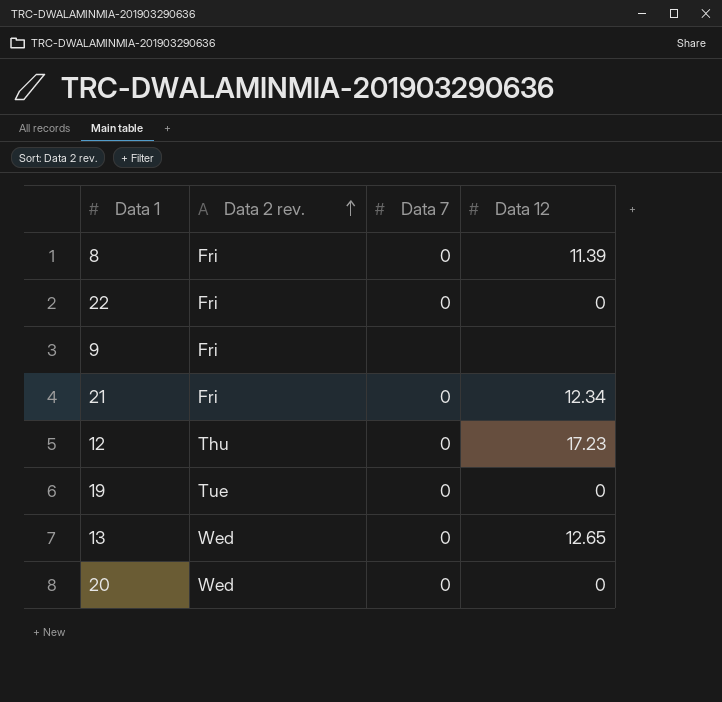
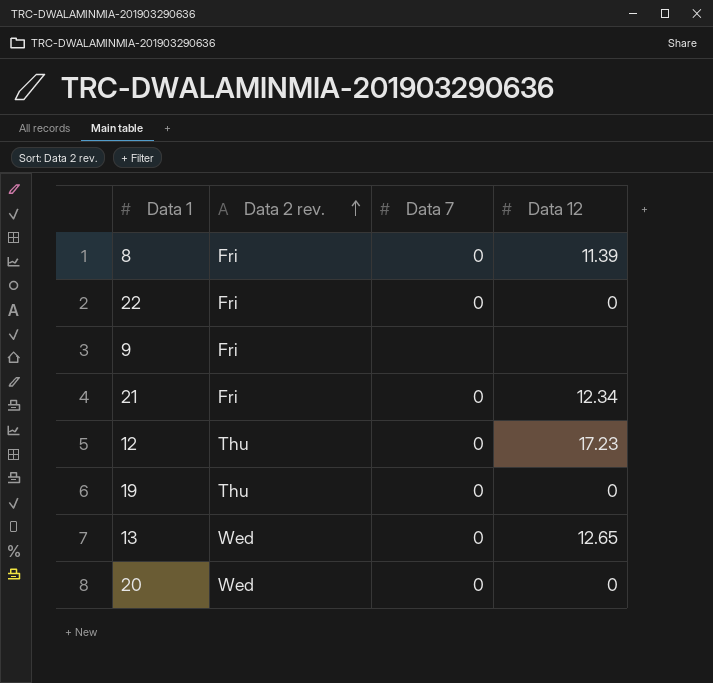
19 | Data 2 rev.: Tue -> Thu

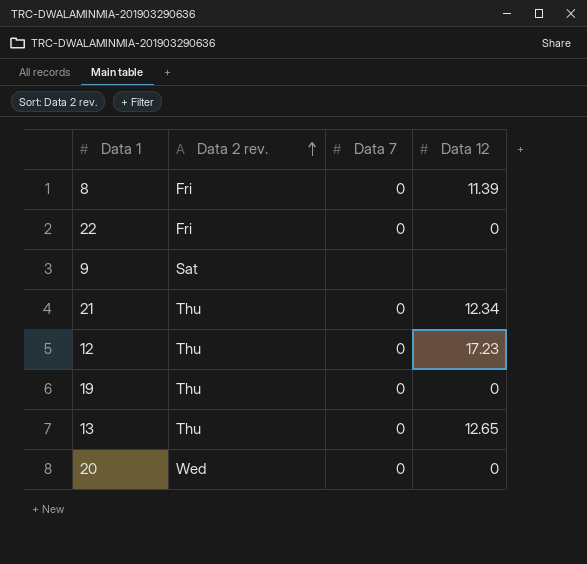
9 | Data 2 rev.: Fri -> Sat
21 | Data 2 rev.: Fri -> Thu
13 | Data 2 rev.: Wed -> Thu

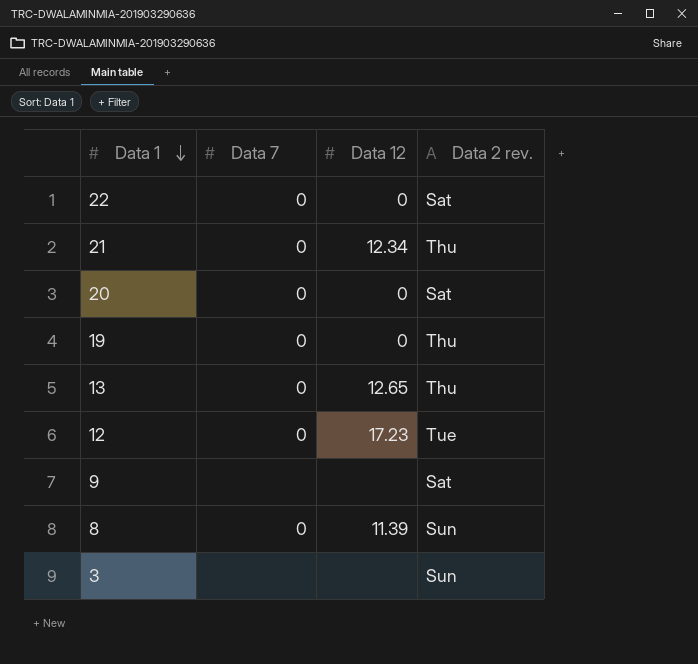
row order: Data 2 rev. ascending -> Data 1 descending
column Data 2 rev. | position: 2 -> 4
22 | Data 2 rev.: Fri -> Sat
20 | Data 2 rev.: Wed -> Sat
12 | Data 2 rev.: Thu -> Tue
8 | Data 2 rev.: Fri -> Sun
row 3: none -> none | none | Sun

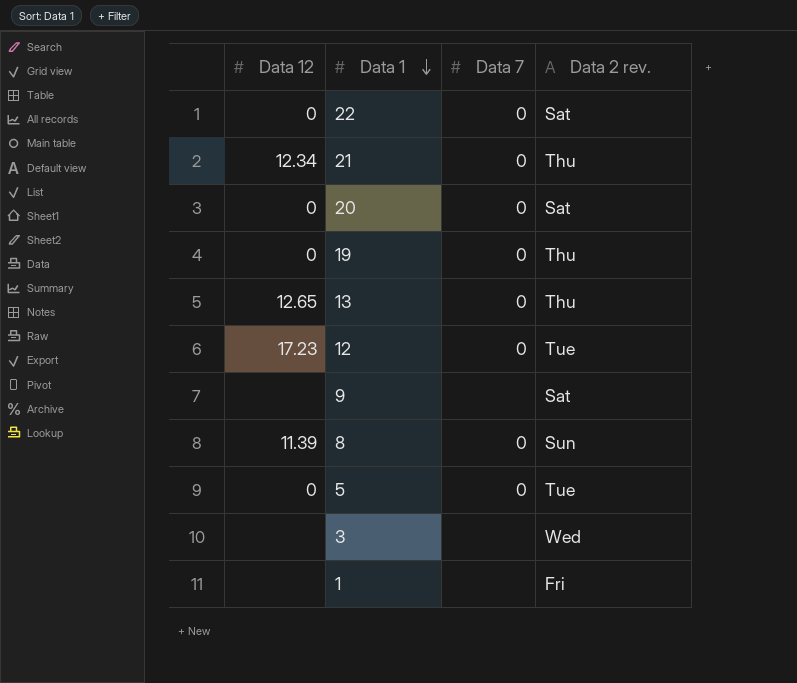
column Data 12 | position: 3 -> 1
row 5: none -> 0 | 0 | Tue
3 | Data 2 rev.: Sun -> Wed
row 1: none -> none | none | Fri

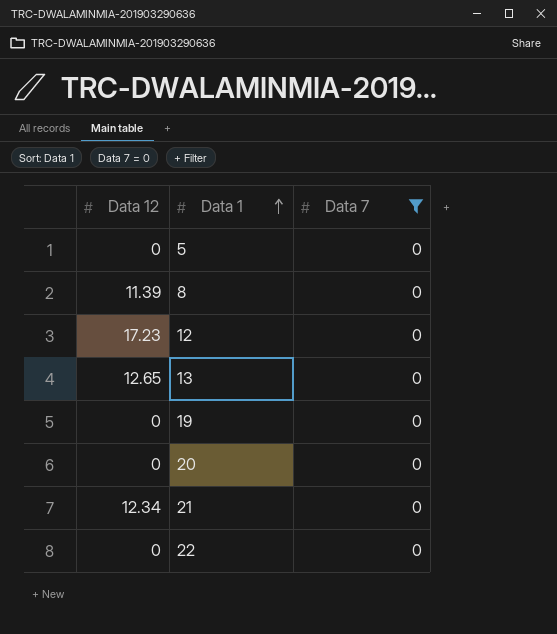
filter: none -> Data 7 = 0
row order: Data 1 descending -> Data 1 ascending
column Data 2 rev. | position: 4 -> none

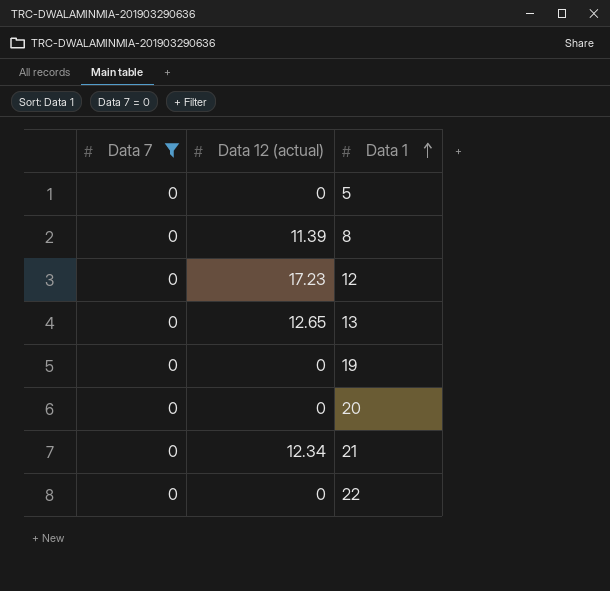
column Data 7 | position: 3 -> 1
column name: Data 12 -> Data 12 (actual)

